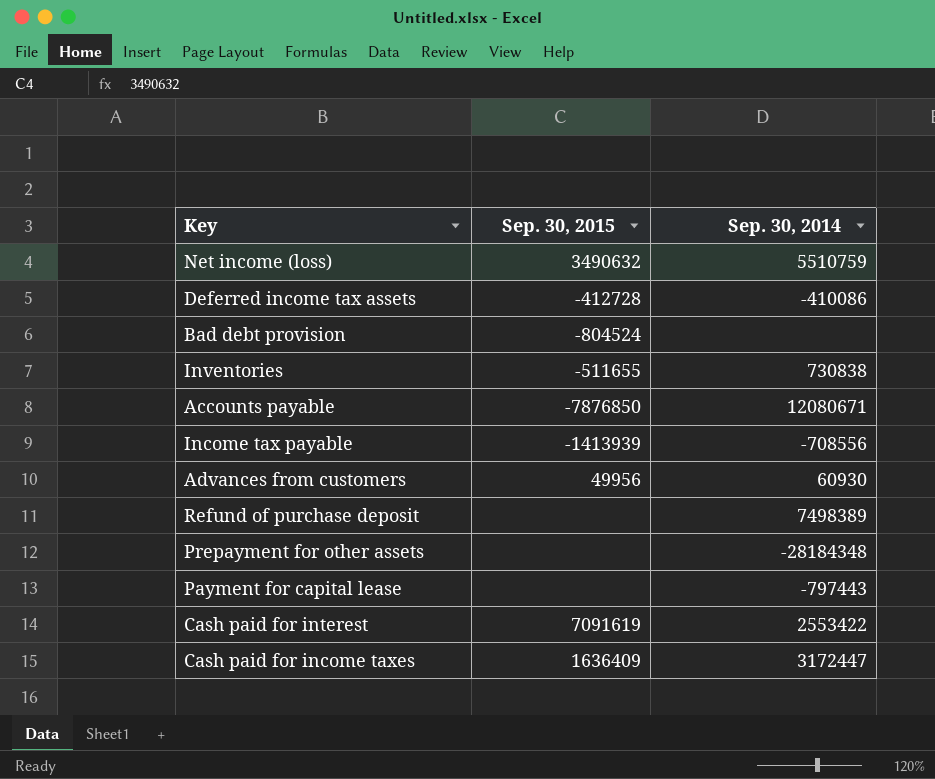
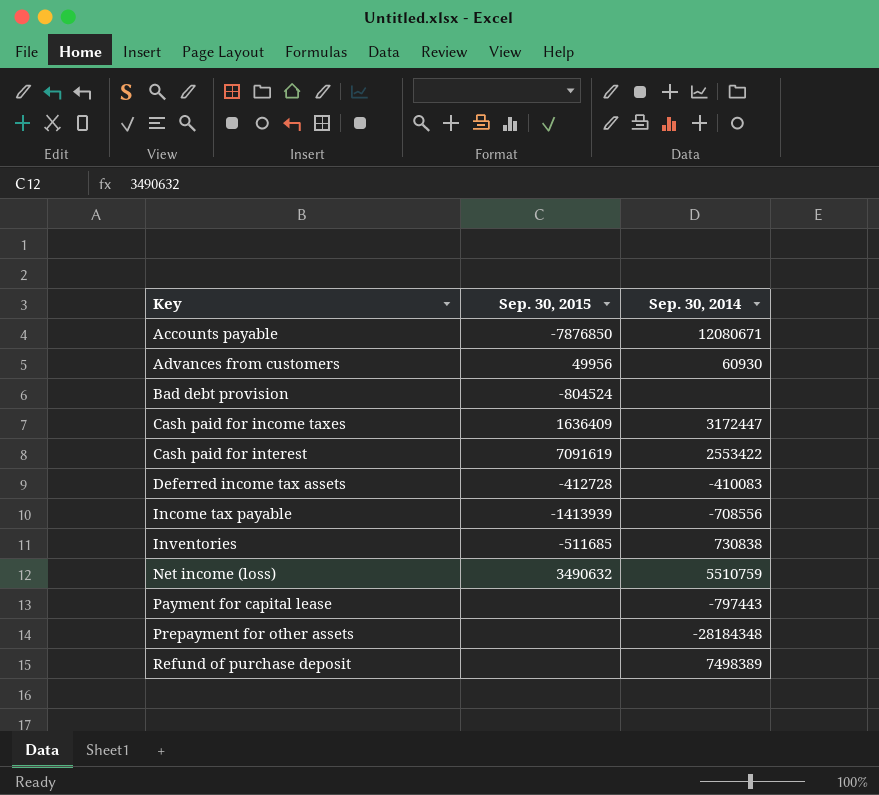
row order: none -> Key ascending
Deferred income tax assets | Sep. 30, 2014: -410086 -> -410083
Inventories | Sep. 30, 2015: -511655 -> -511685

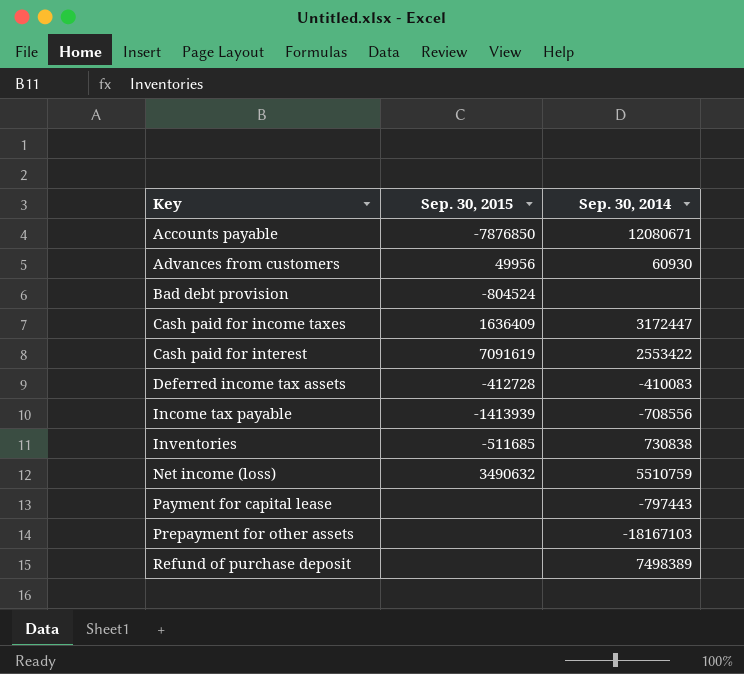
Prepayment for other assets | Sep. 30, 2014: -28184348 -> -18167103

